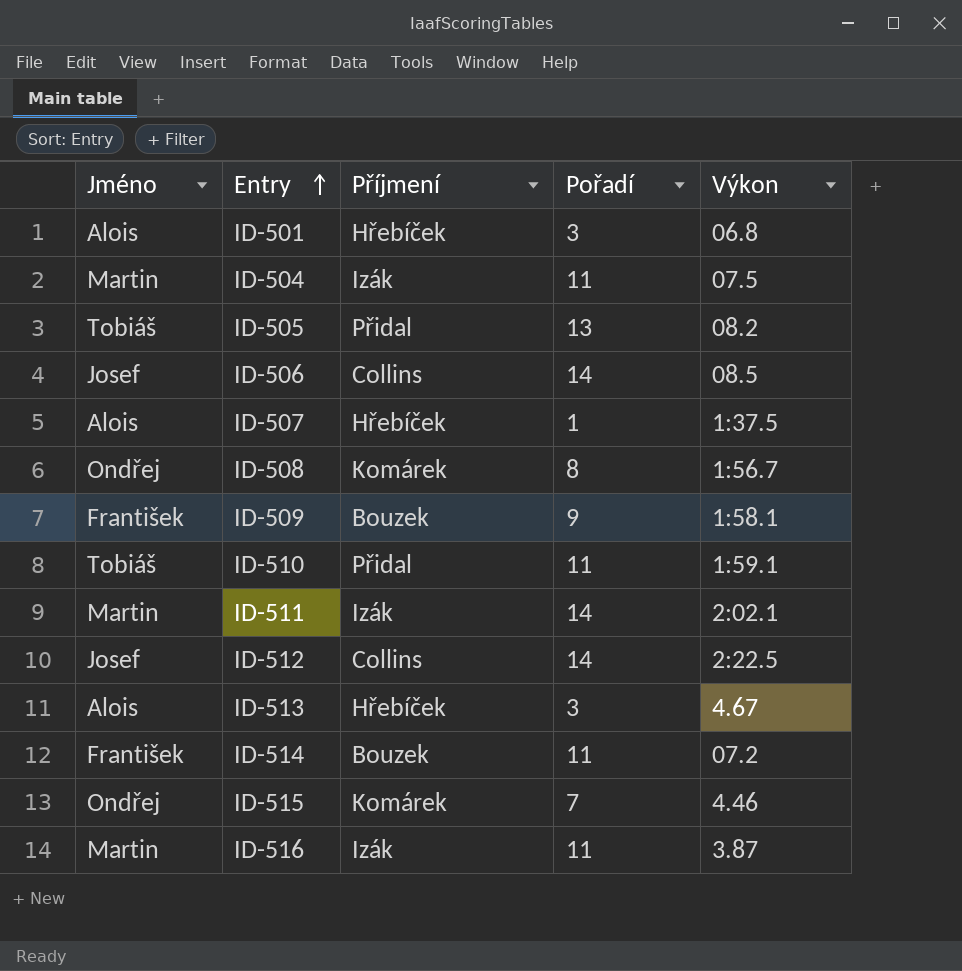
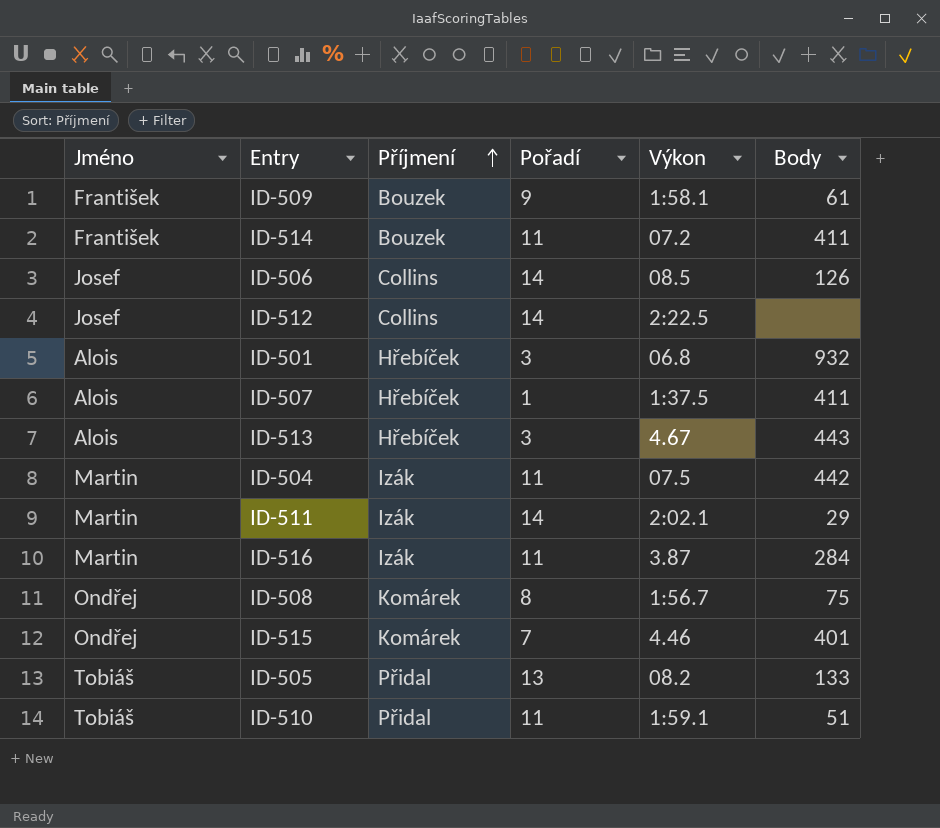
row order: Entry ascending -> Příjmení ascending
column Body | position: none -> 6

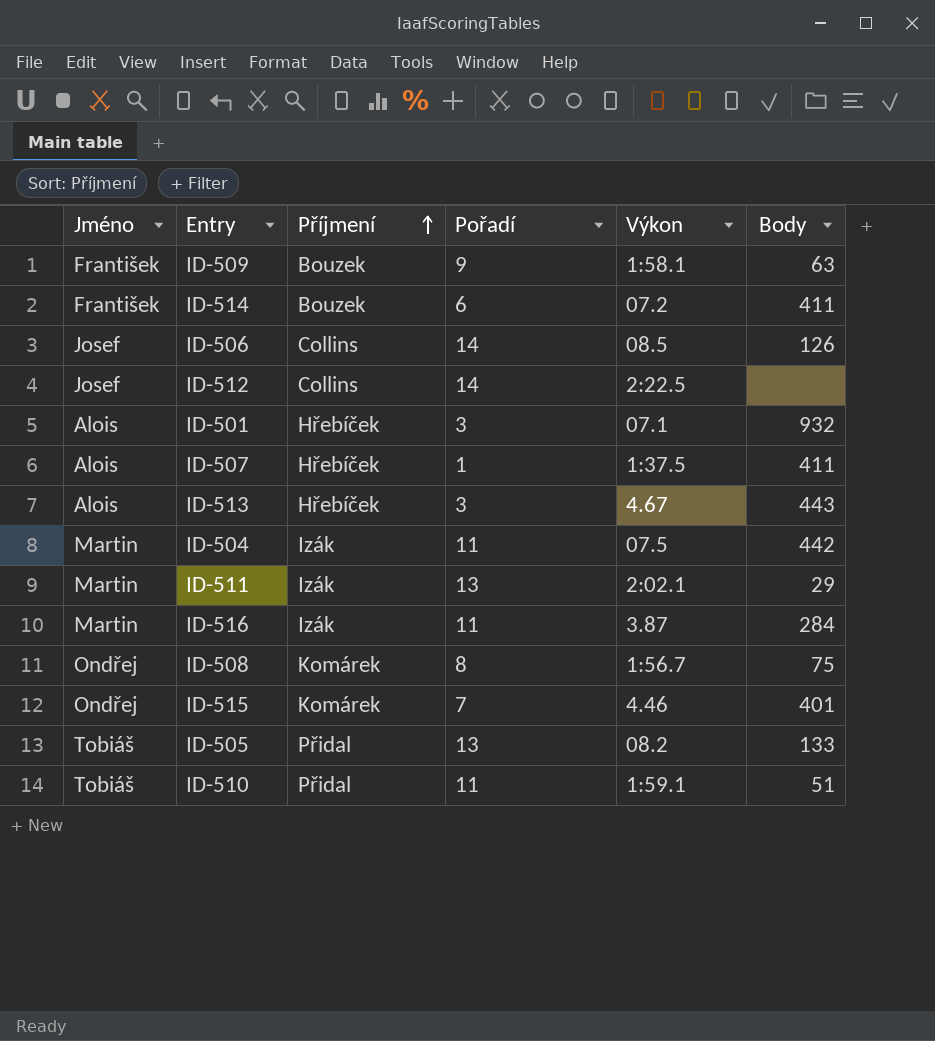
ID-509 | Body: 61 -> 63
ID-514 | Pořadí: 11 -> 6
ID-501 | Výkon: 06.8 -> 07.1
ID-511 | Pořadí: 14 -> 13

